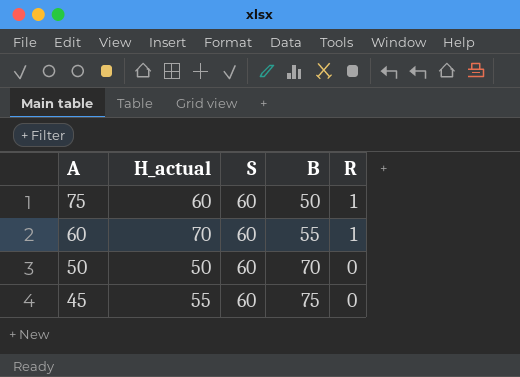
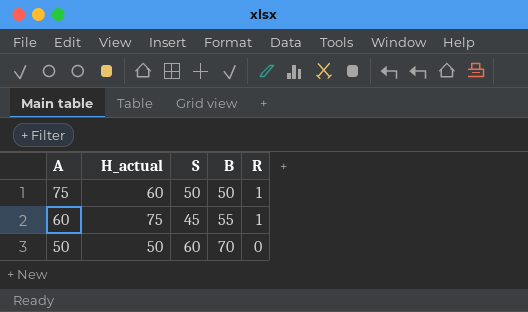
row 45: 55 | 60 | 75 | 0 -> none
75 | S: 60 -> 50
60 | H_actual: 70 -> 75
60 | S: 60 -> 45

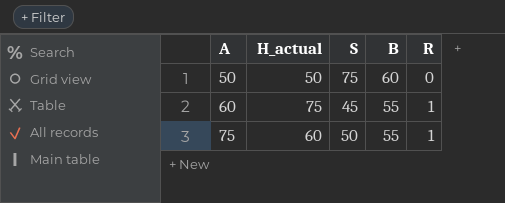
row order: A descending -> A ascending
50 | S: 60 -> 75
50 | B: 70 -> 60
75 | B: 50 -> 55

